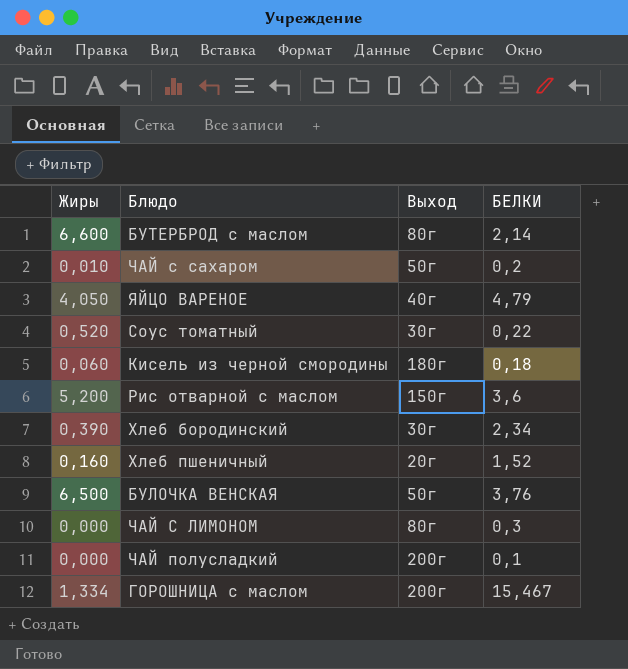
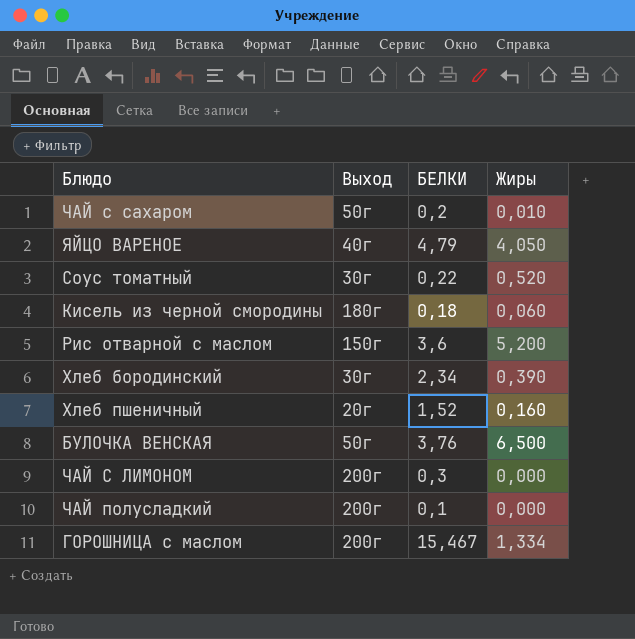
column Жиры | position: 1 -> 4
row БУТЕРБРОД с маслом: 6,600 | 80г | 2,14 -> none
ЧАЙ С ЛИМОНОМ | Выход: 80г -> 200г

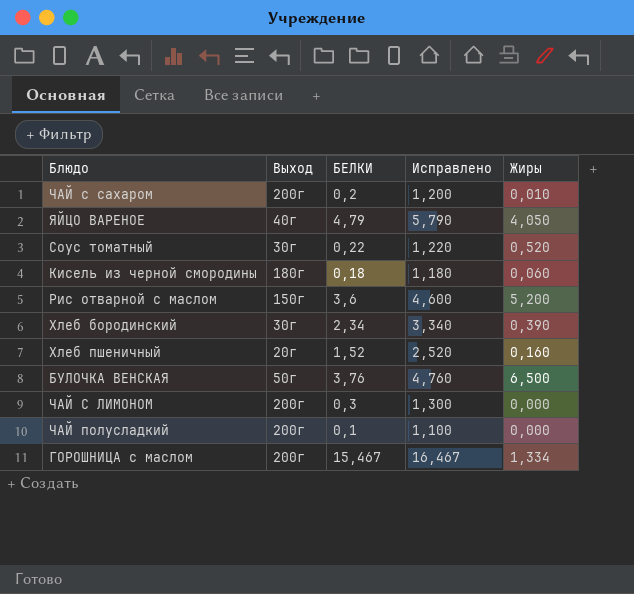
column Исправлено | formula: none -> [БЕЛКИ] + 1
ЧАЙ с сахаром | Выход: 50г -> 200г

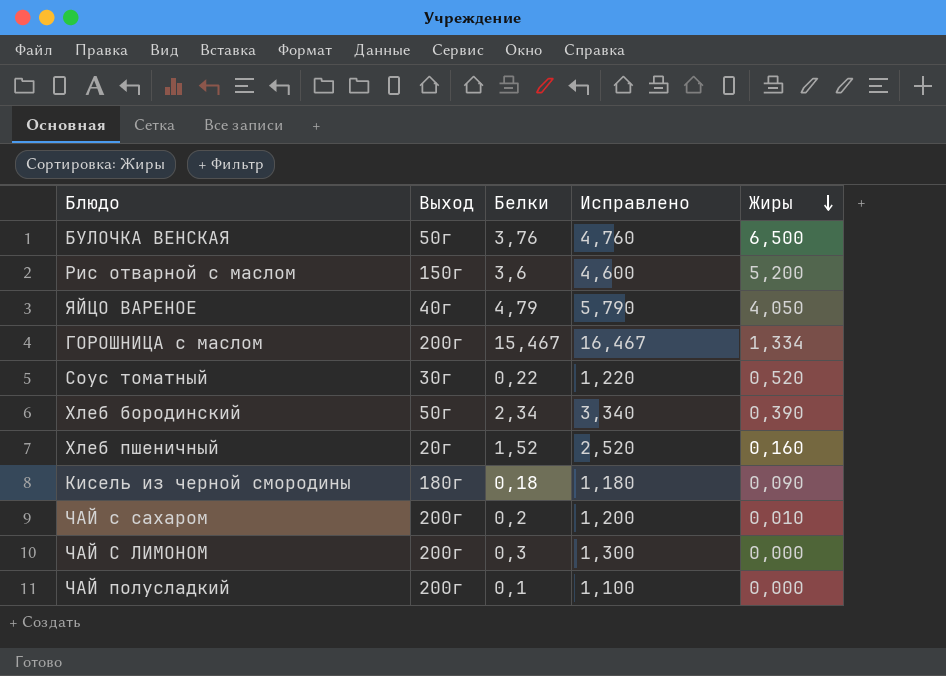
row order: none -> Жиры descending
column name: БЕЛКИ -> Белки
Хлеб бородинский | Выход: 30г -> 50г
Кисель из черной смородины | Жиры: 0,060 -> 0,090

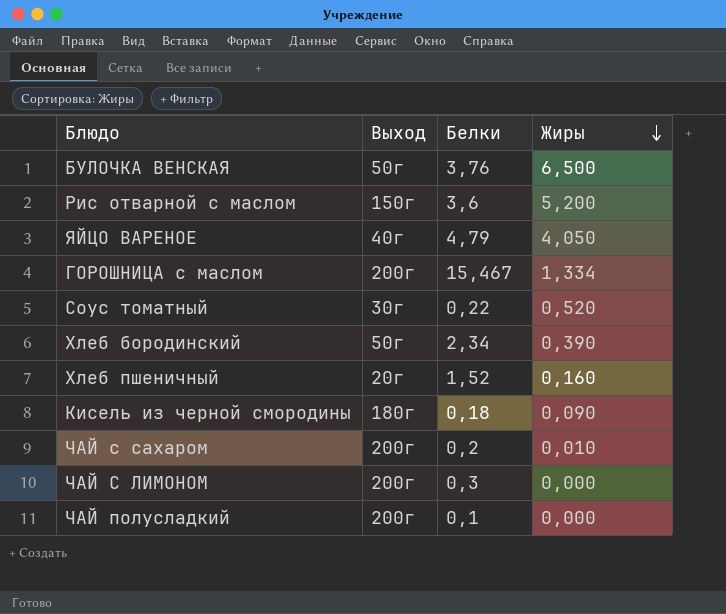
column Исправлено | formula: [Белки] + 1 -> none

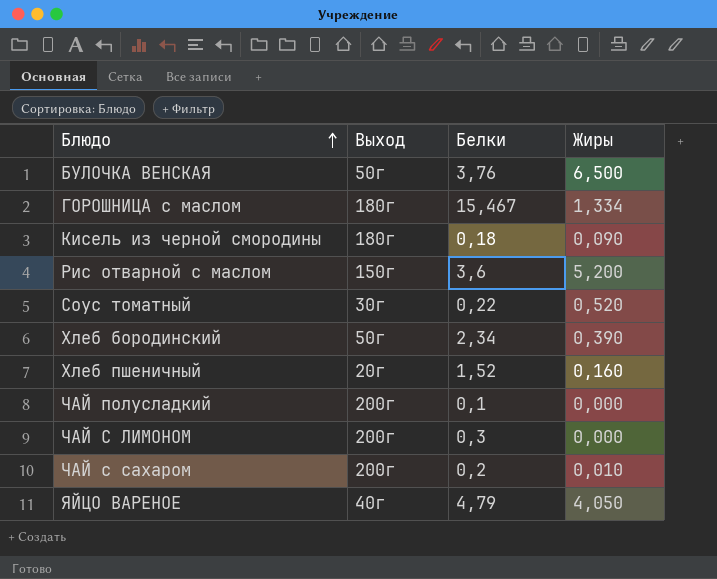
row order: Жиры descending -> Блюдо ascending
ГОРОШНИЦА c маслом | Выход: 200г -> 180г

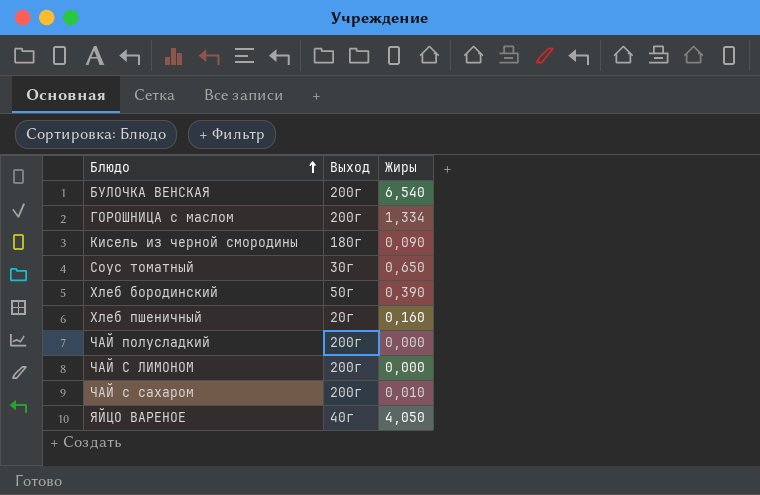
column Белки | position: 3 -> none
row Рис отварной с маслом: 150г | 3,6 | 5,200 -> none
БУЛОЧКА ВЕНСКАЯ | Выход: 50г -> 200г
БУЛОЧКА ВЕНСКАЯ | Жиры: 6,500 -> 6,540
ГОРОШНИЦА c маслом | Выход: 180г -> 200г
Соус томатный | Жиры: 0,520 -> 0,650

